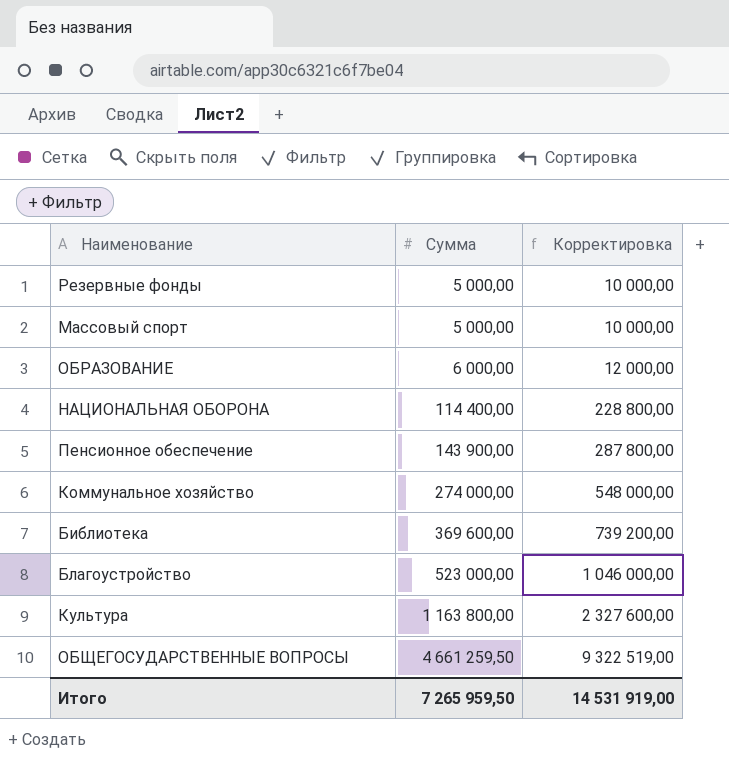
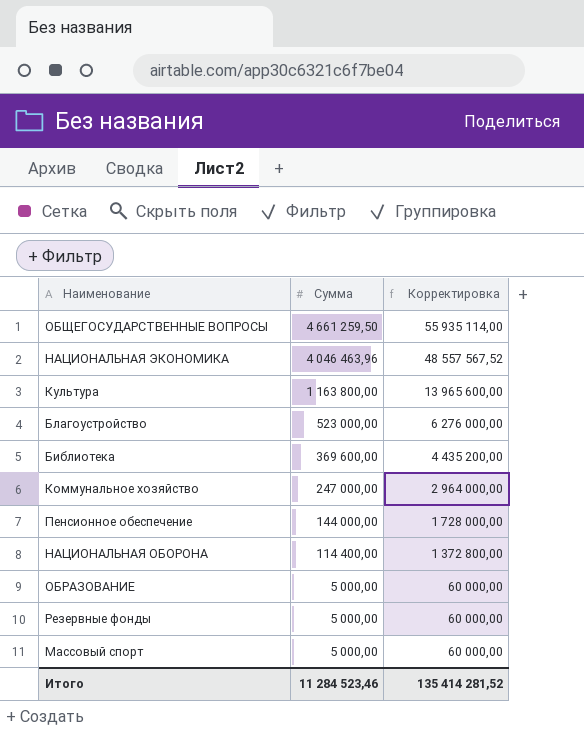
row order: Сумма ascending -> Сумма descending
column Корректировка | formula: [Сумма] * 2 -> [Сумма] * 12
row НАЦИОНАЛЬНАЯ ЭКОНОМИКА: none -> 4 046 463,96 | 48 557 567,52
Коммунальное хозяйство | Сумма: 274 000,00 -> 247 000,00
Пенсионное обеспечение | Сумма: 143 900,00 -> 144 000,00
ОБРАЗОВАНИЕ | Сумма: 6 000,00 -> 5 000,00
Итого | Сумма: 7 265 959,50 -> 11 284 523,46
Итого | Корректировка: 14 531 919,00 -> 135 414 281,52

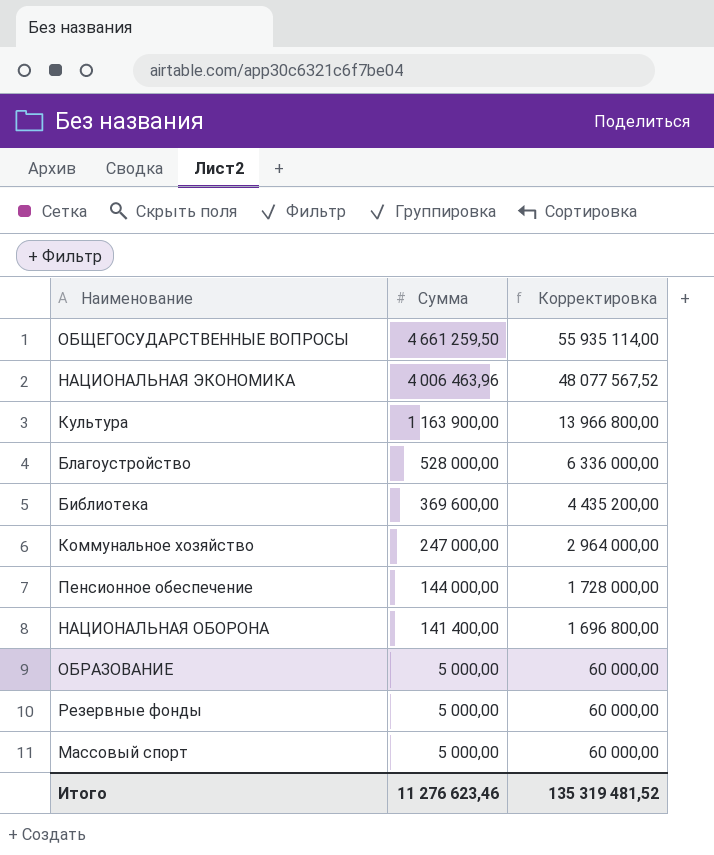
НАЦИОНАЛЬНАЯ ЭКОНОМИКА | Сумма: 4 046 463,96 -> 4 006 463,96
НАЦИОНАЛЬНАЯ ЭКОНОМИКА | Корректировка: 48 557 567,52 -> 48 077 567,52
Культура | Сумма: 1 163 800,00 -> 1 163 900,00
Культура | Корректировка: 13 965 600,00 -> 13 966 800,00
Благоустройство | Сумма: 523 000,00 -> 528 000,00
Благоустройство | Корректировка: 6 276 000,00 -> 6 336 000,00
НАЦИОНАЛЬНАЯ ОБОРОНА | Сумма: 114 400,00 -> 141 400,00
НАЦИОНАЛЬНАЯ ОБОРОНА | Корректировка: 1 372 800,00 -> 1 696 800,00
Итого | Сумма: 11 284 523,46 -> 11 276 623,46
Итого | Корректировка: 135 414 281,52 -> 135 319 481,52

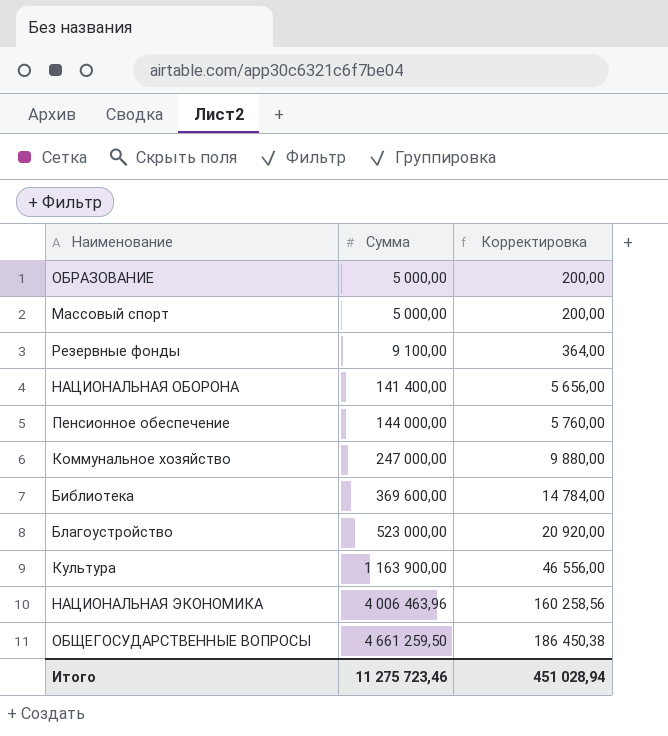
row order: Сумма descending -> Сумма ascending
column Корректировка | formula: [Сумма] * 12 -> [Сумма] * 0,04
Резервные фонды | Сумма: 5 000,00 -> 9 100,00
Благоустройство | Сумма: 528 000,00 -> 523 000,00
Итого | Сумма: 11 276 623,46 -> 11 275 723,46
Итого | Корректировка: 135 319 481,52 -> 451 028,94

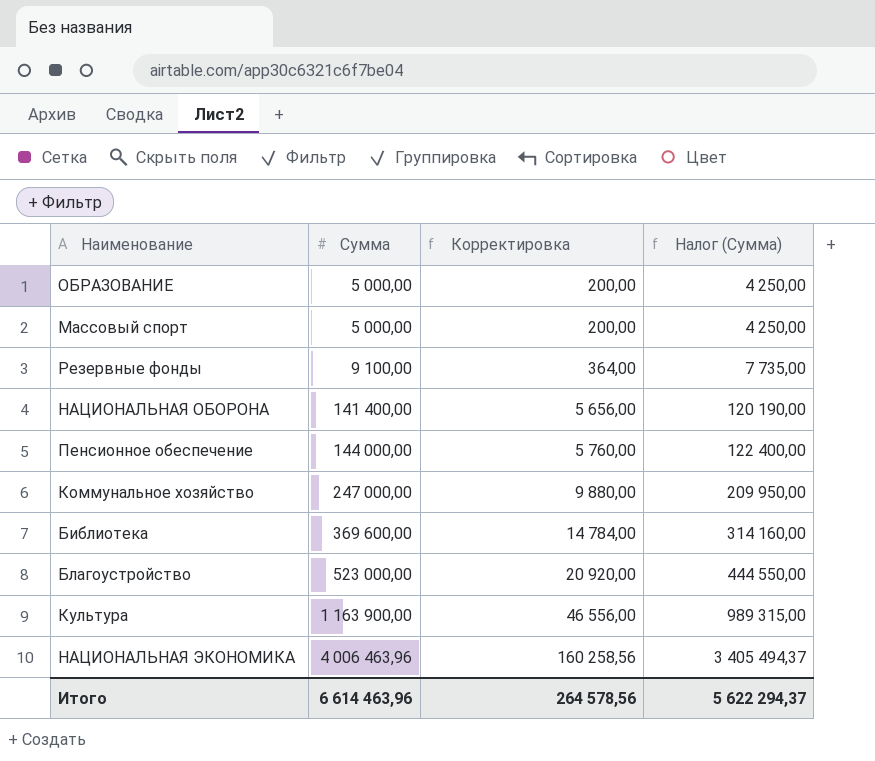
column Налог (Сумма) | formula: none -> [Сумма] * 0,85
row ОБЩЕГОСУДАРСТВЕННЫЕ ВОПРОСЫ: 4 661 259,50 | 186 450,38 -> none
Итого | Сумма: 11 275 723,46 -> 6 614 463,96
Итого | Корректировка: 451 028,94 -> 264 578,56

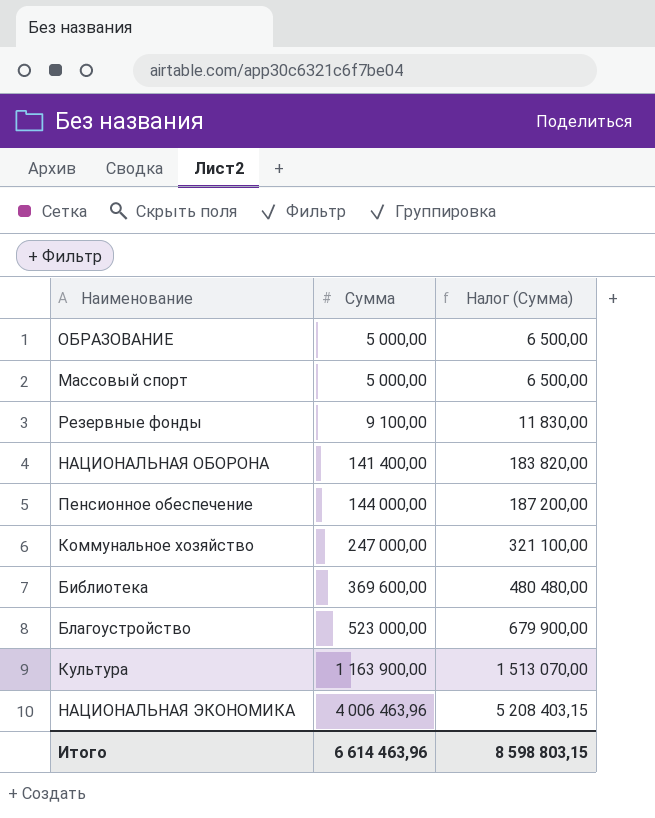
column Корректировка | formula: [Сумма] * 0,04 -> none
column Налог (Сумма) | formula: [Сумма] * 0,85 -> [Сумма] * 1,3
Итого | Налог (Сумма): 5 622 294,37 -> 8 598 803,15

